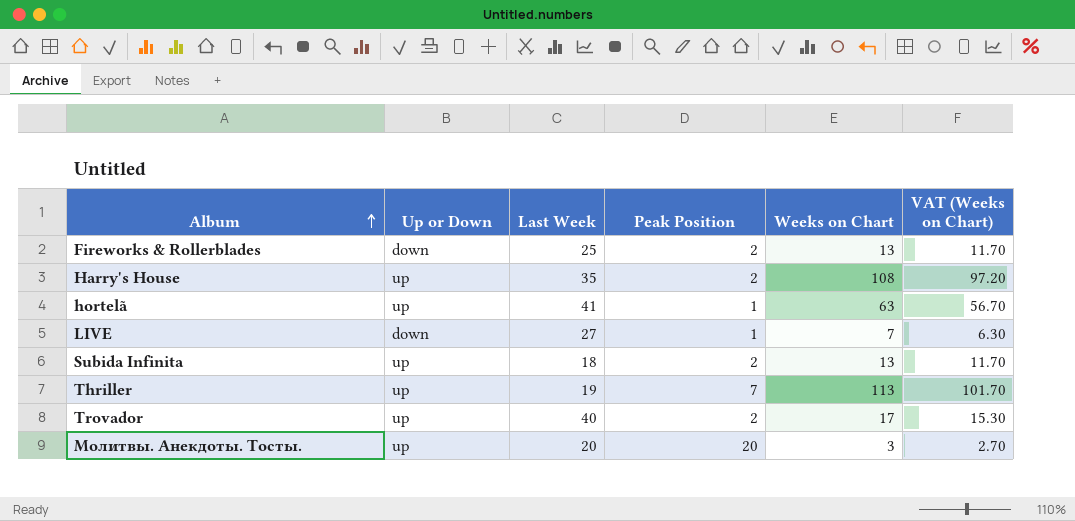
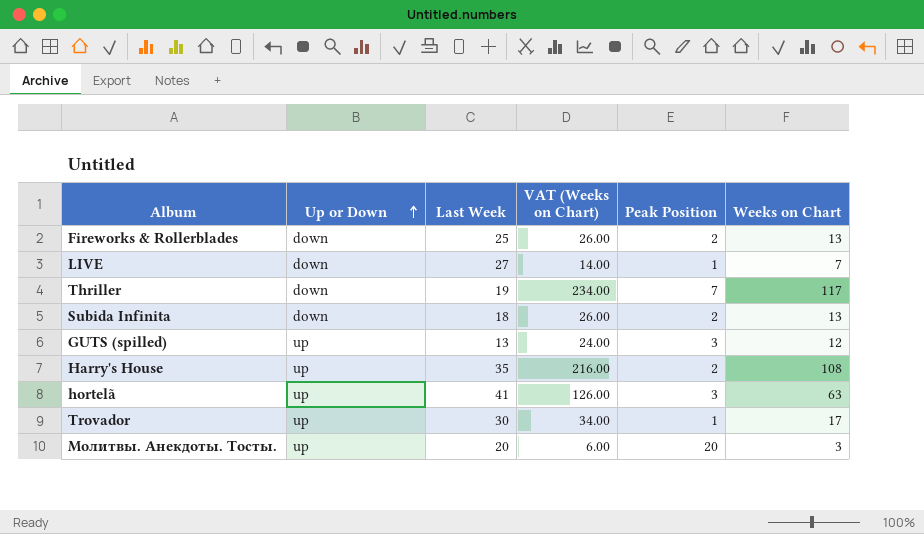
row order: Album ascending -> Up or Down ascending
column VAT (Weeks on Chart) | formula: [Weeks on Chart] * 0.9 -> [Weeks on Chart] * 2
column VAT (Weeks on Chart) | position: 6 -> 4
Thriller | Up or Down: up -> down
Thriller | Weeks on Chart: 113 -> 117
Subida Infinita | Up or Down: up -> down
row GUTS (spilled): none -> up | 13 | 24.00 | 3 | 12
hortelã | Peak Position: 1 -> 3
Trovador | Last Week: 40 -> 30
Trovador | Peak Position: 2 -> 1

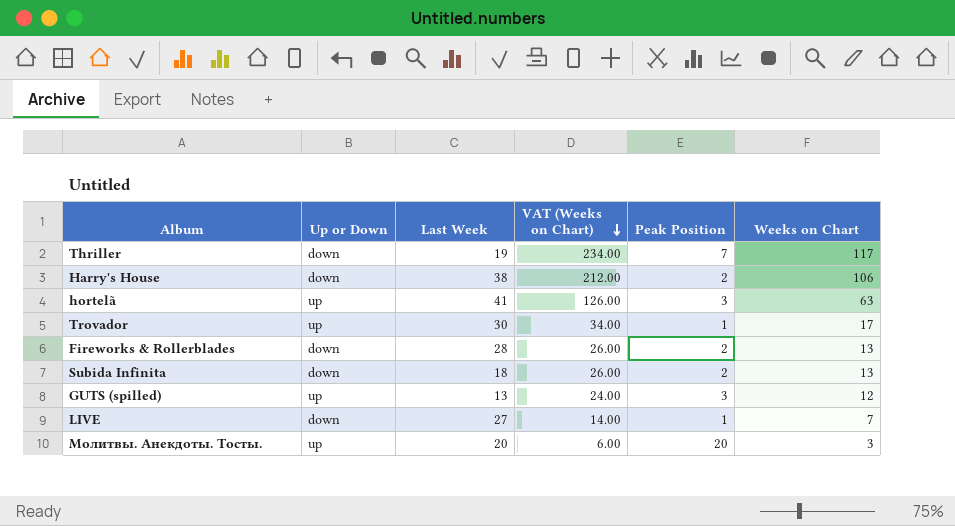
row order: Up or Down ascending -> VAT (Weeks on Chart) descending
Harry's House | Up or Down: up -> down
Harry's House | Last Week: 35 -> 38
Harry's House | VAT (Weeks on Chart): 216.00 -> 212.00
Harry's House | Weeks on Chart: 108 -> 106
Fireworks & Rollerblades | Last Week: 25 -> 28

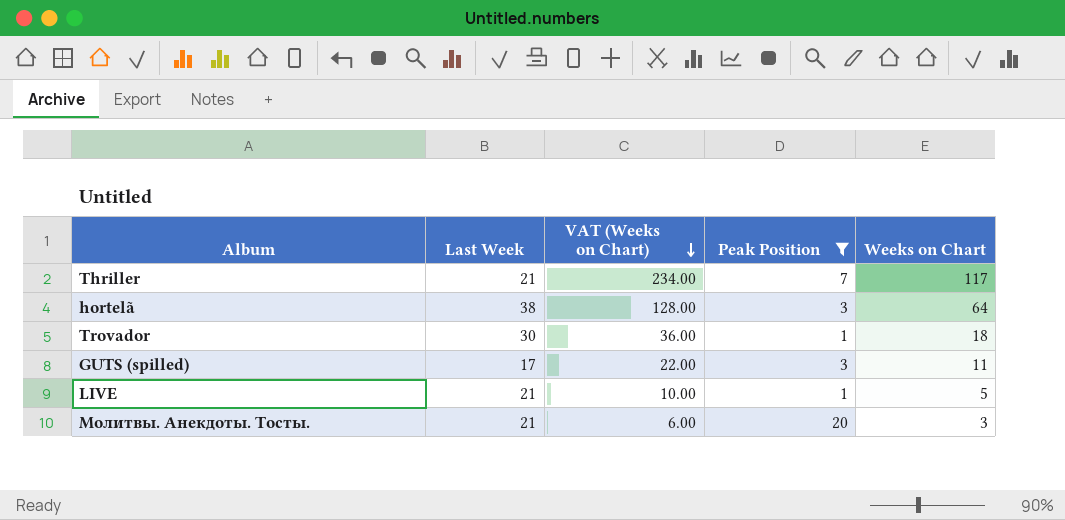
filter: none -> Peak Position != 2
column Up or Down | position: 2 -> none
Thriller | Last Week: 19 -> 21
hortelã | Last Week: 41 -> 38
hortelã | VAT (Weeks on Chart): 126.00 -> 128.00
hortelã | Weeks on Chart: 63 -> 64
Trovador | VAT (Weeks on Chart): 34.00 -> 36.00
Trovador | Weeks on Chart: 17 -> 18
GUTS (spilled) | Last Week: 13 -> 17
GUTS (spilled) | VAT (Weeks on Chart): 24.00 -> 22.00
GUTS (spilled) | Weeks on Chart: 12 -> 11
LIVE | Last Week: 27 -> 21
LIVE | VAT (Weeks on Chart): 14.00 -> 10.00
LIVE | Weeks on Chart: 7 -> 5
Молитвы. Анекдоты. Тосты. | Last Week: 20 -> 21

